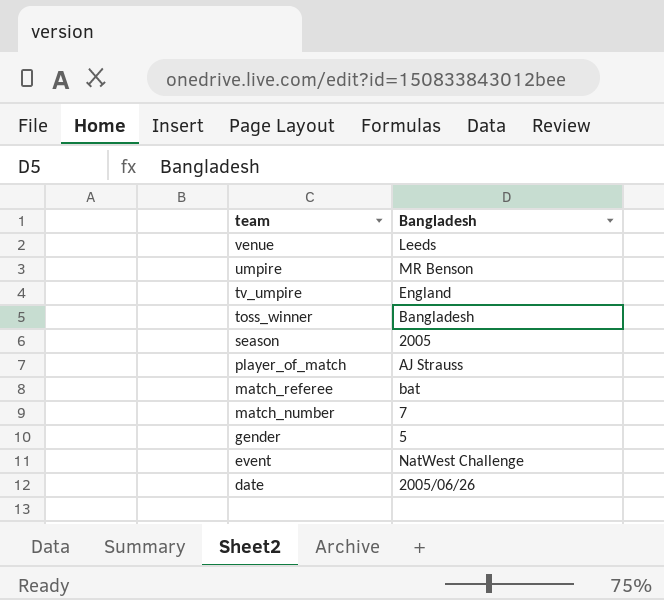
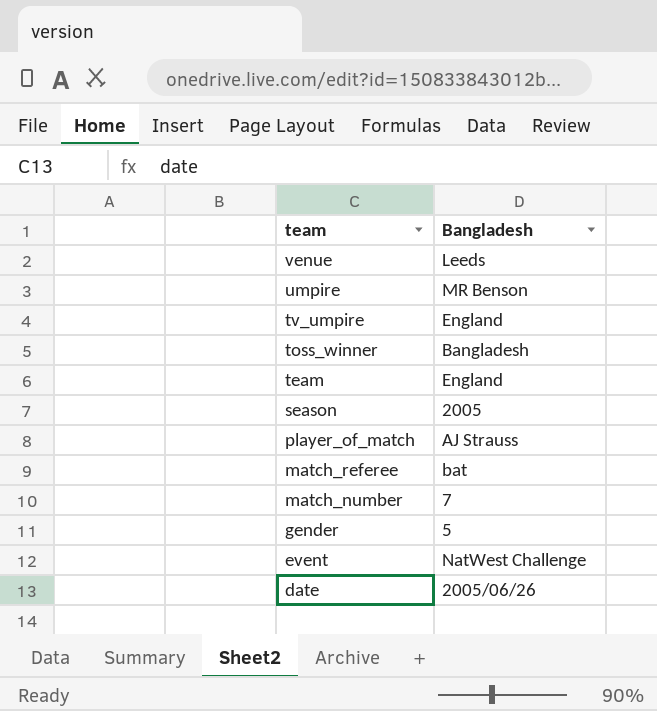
row team: none -> England

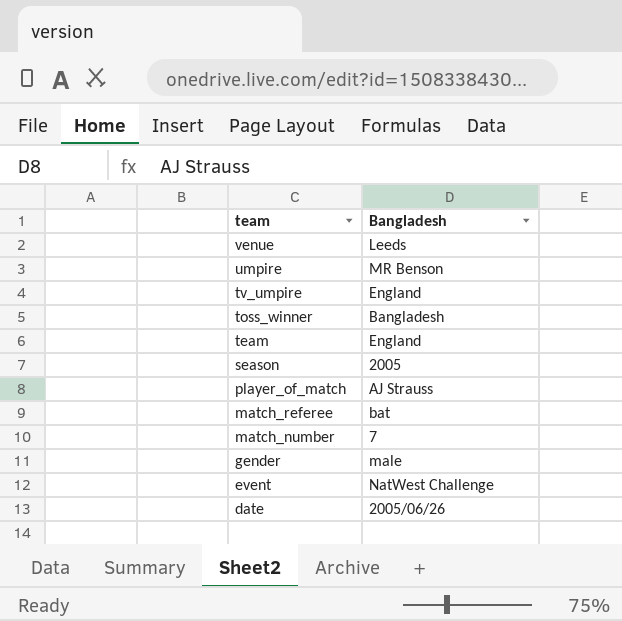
gender | Bangladesh: 5 -> male

